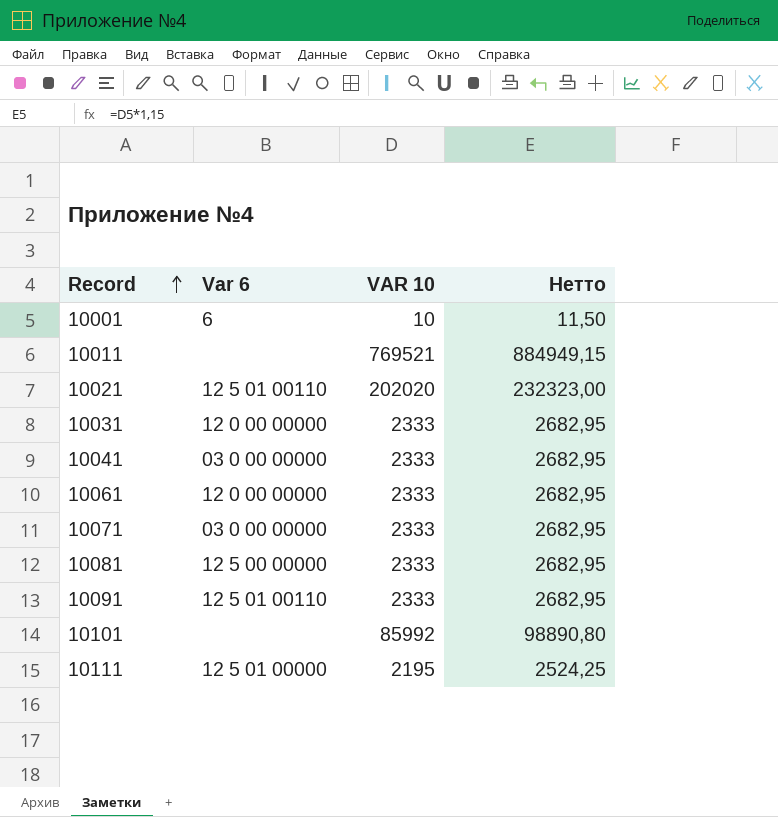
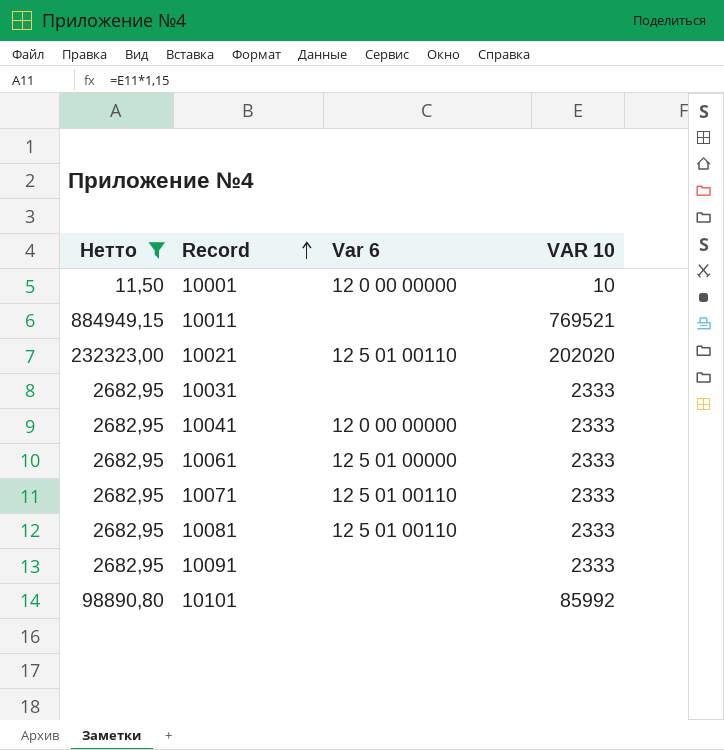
filter: none -> Нетто != 2524,25
column Нетто | position: 4 -> 1
10001 | Var 6: 6 -> 12 0 00 00000
10031 | Var 6: 12 0 00 00000 -> none
10041 | Var 6: 03 0 00 00000 -> 12 0 00 00000
10061 | Var 6: 12 0 00 00000 -> 12 5 01 00000
10071 | Var 6: 03 0 00 00000 -> 12 5 01 00110
10081 | Var 6: 12 5 00 00000 -> 12 5 01 00110
10091 | Var 6: 12 5 01 00110 -> none

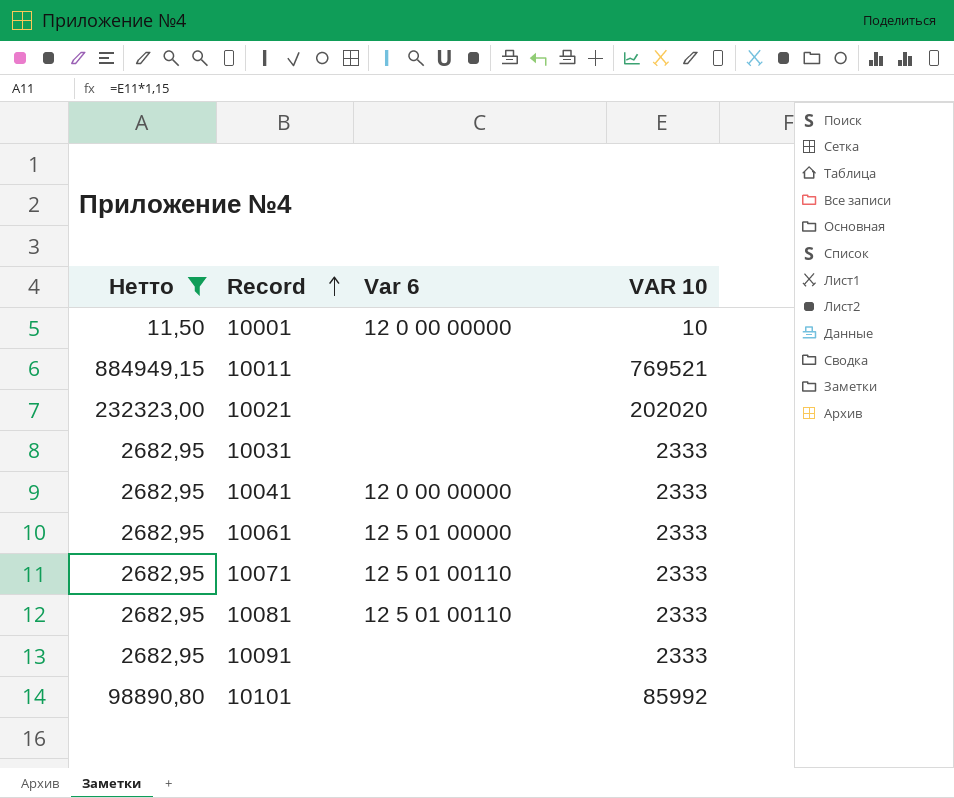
10021 | Var 6: 12 5 01 00110 -> none

